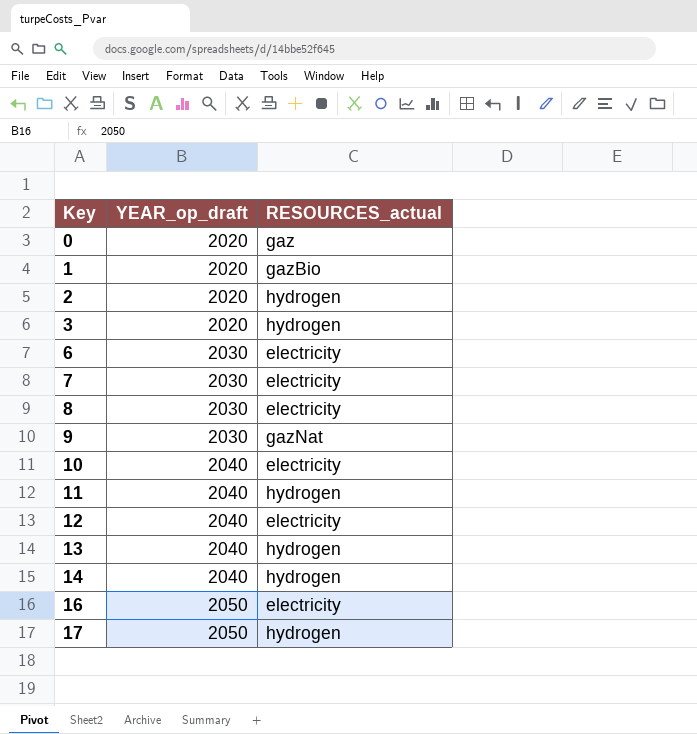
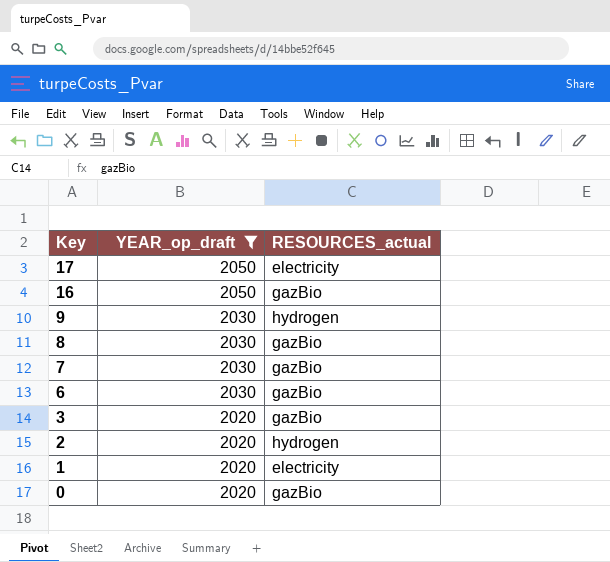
filter: none -> YEAR_op_draft != 2040
row order: Key ascending -> Key descending
17 | RESOURCES_actual: hydrogen -> electricity
16 | RESOURCES_actual: electricity -> gazBio
9 | RESOURCES_actual: gazNat -> hydrogen
8 | RESOURCES_actual: electricity -> gazBio
7 | RESOURCES_actual: electricity -> gazBio
6 | RESOURCES_actual: electricity -> gazBio
3 | RESOURCES_actual: hydrogen -> gazBio
1 | RESOURCES_actual: gazBio -> electricity
0 | RESOURCES_actual: gaz -> gazBio

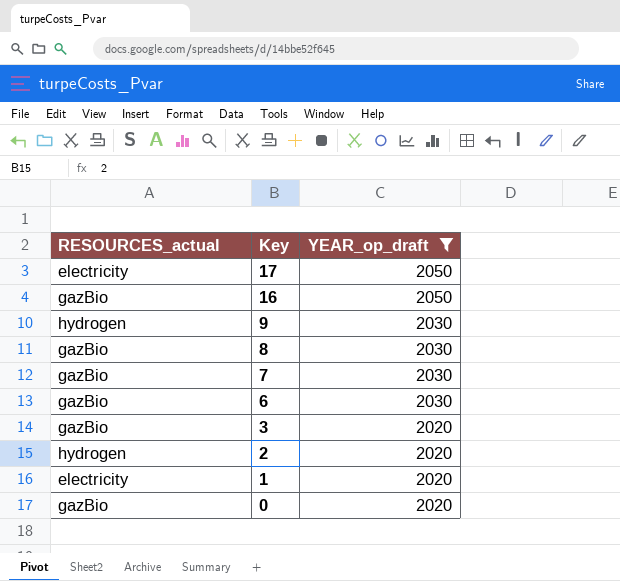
column RESOURCES_actual | position: 3 -> 1

